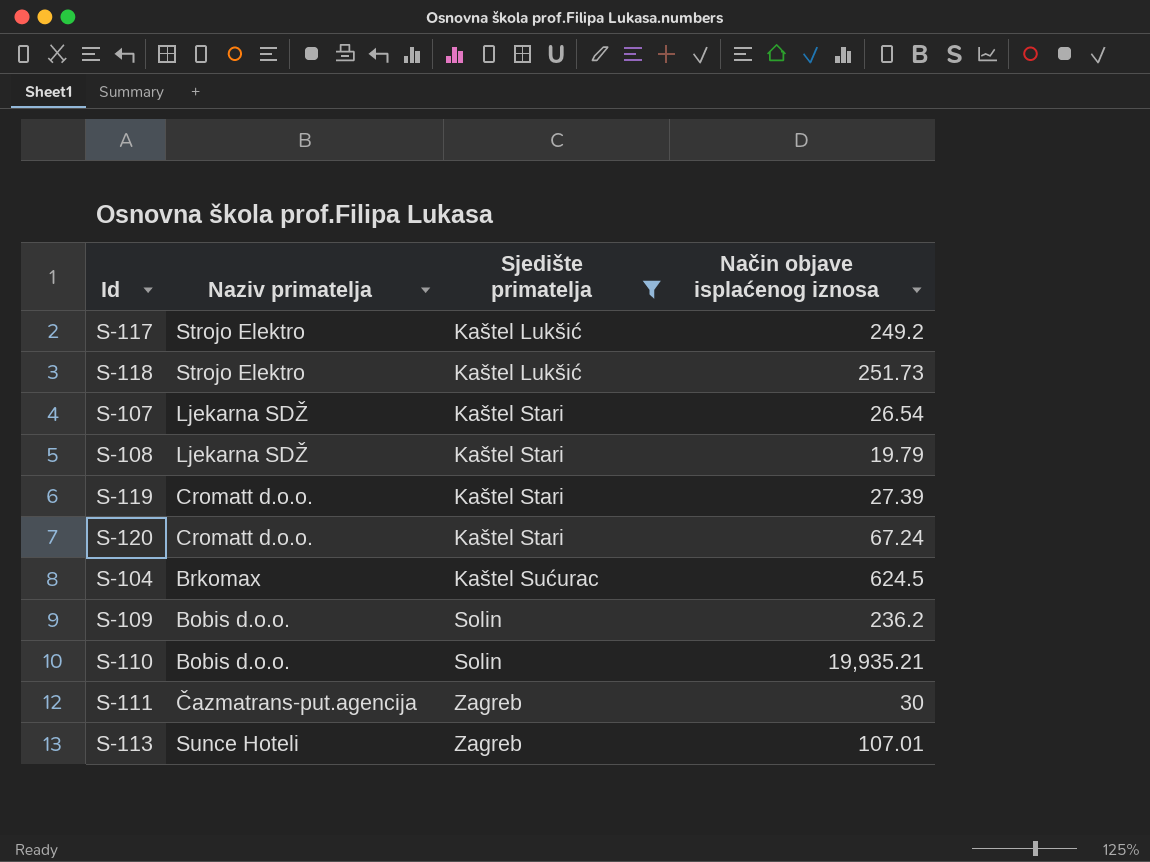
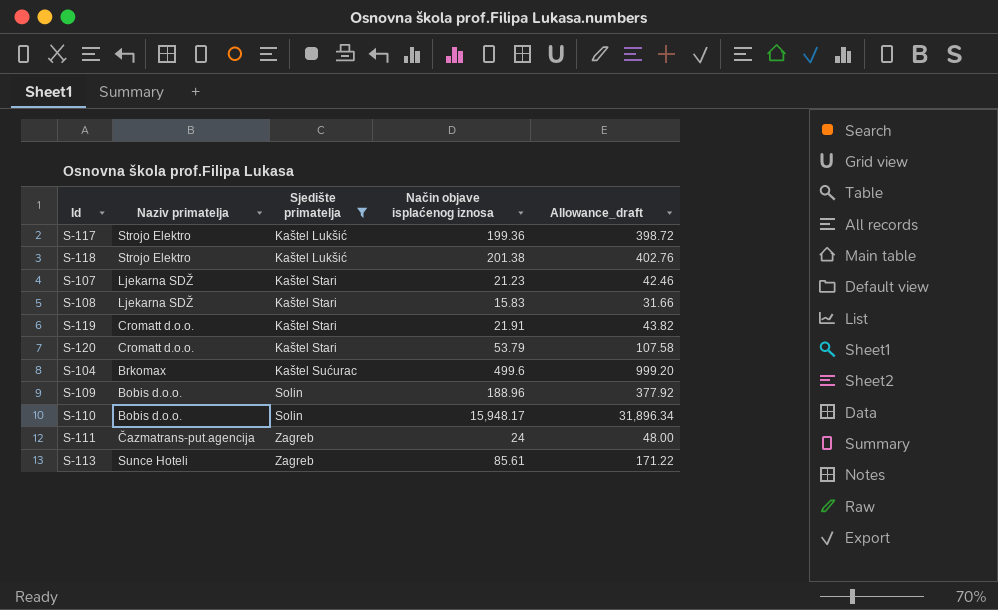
column Allowance_draft | formula: none -> [Način objave isplaćenog iznosa] * 2
S-117 | Način objave isplaćenog iznosa: 249.2 -> 199.36
S-118 | Način objave isplaćenog iznosa: 251.73 -> 201.38
S-107 | Način objave isplaćenog iznosa: 26.54 -> 21.23
S-108 | Način objave isplaćenog iznosa: 19.79 -> 15.83
S-119 | Način objave isplaćenog iznosa: 27.39 -> 21.91
S-120 | Način objave isplaćenog iznosa: 67.24 -> 53.79
S-104 | Način objave isplaćenog iznosa: 624.5 -> 499.6
S-109 | Način objave isplaćenog iznosa: 236.2 -> 188.96
S-110 | Način objave isplaćenog iznosa: 19,935.21 -> 15,948.17
S-111 | Način objave isplaćenog iznosa: 30 -> 24
S-113 | Način objave isplaćenog iznosa: 107.01 -> 85.61

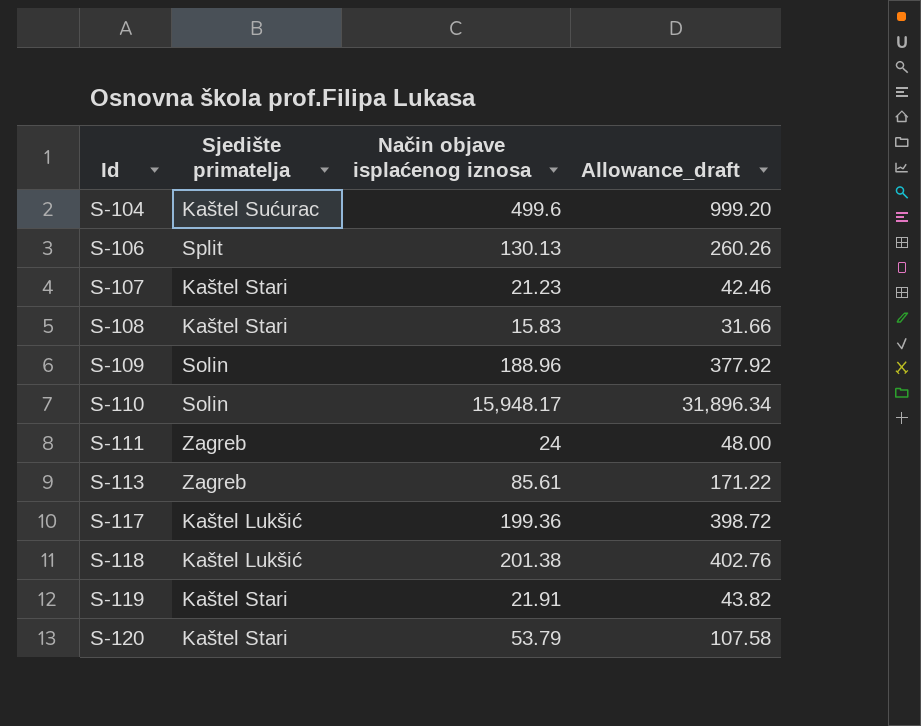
filter: Sjedište primatelja != Split -> none
row order: Sjedište primatelja ascending -> Id ascending
column Naziv primatelja | position: 2 -> none

